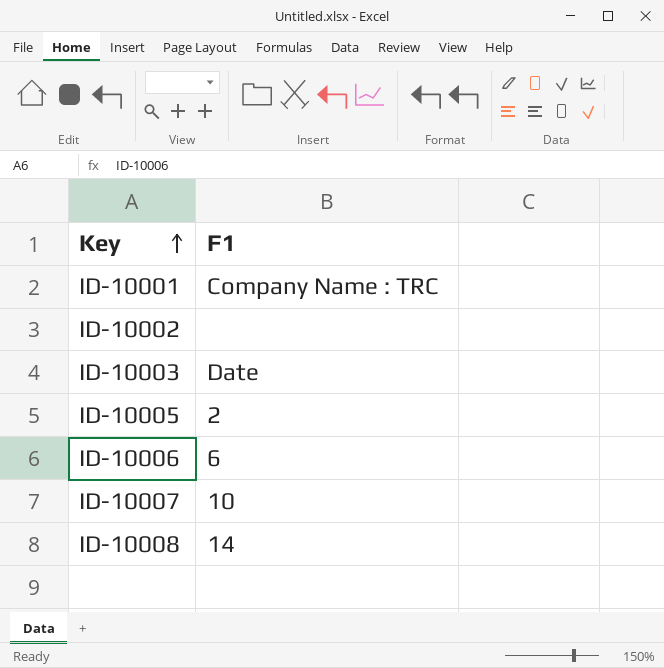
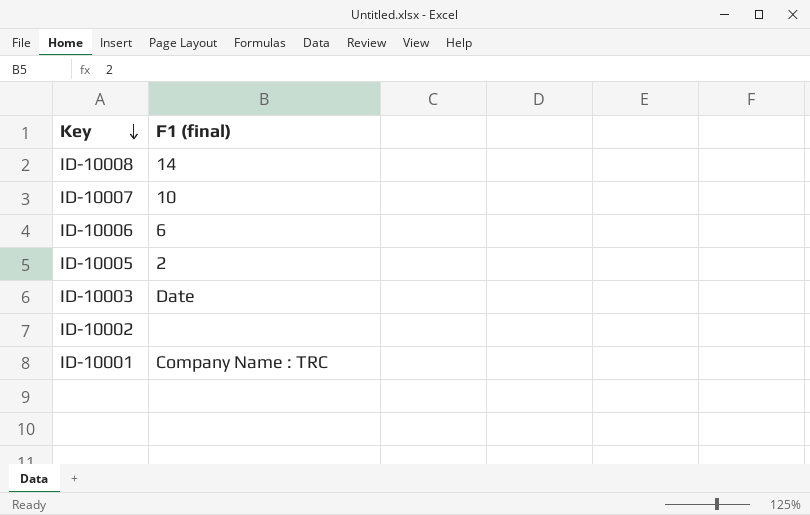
row order: Key ascending -> Key descending
column name: F1 -> F1 (final)

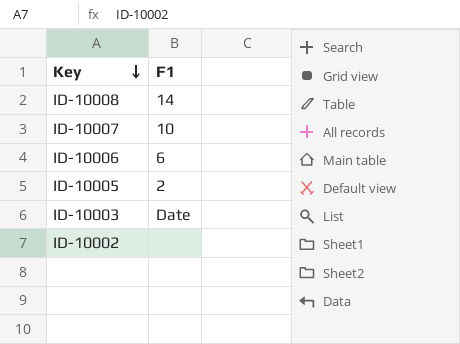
column name: F1 (final) -> F1
row ID-10001: Company Name : TRC -> none

